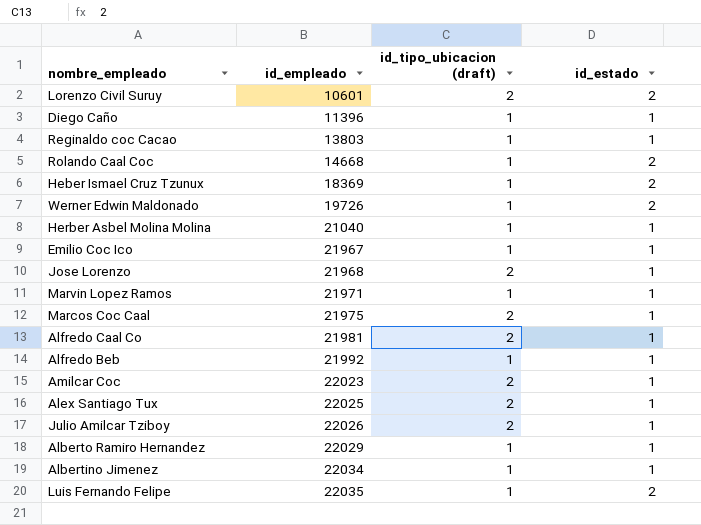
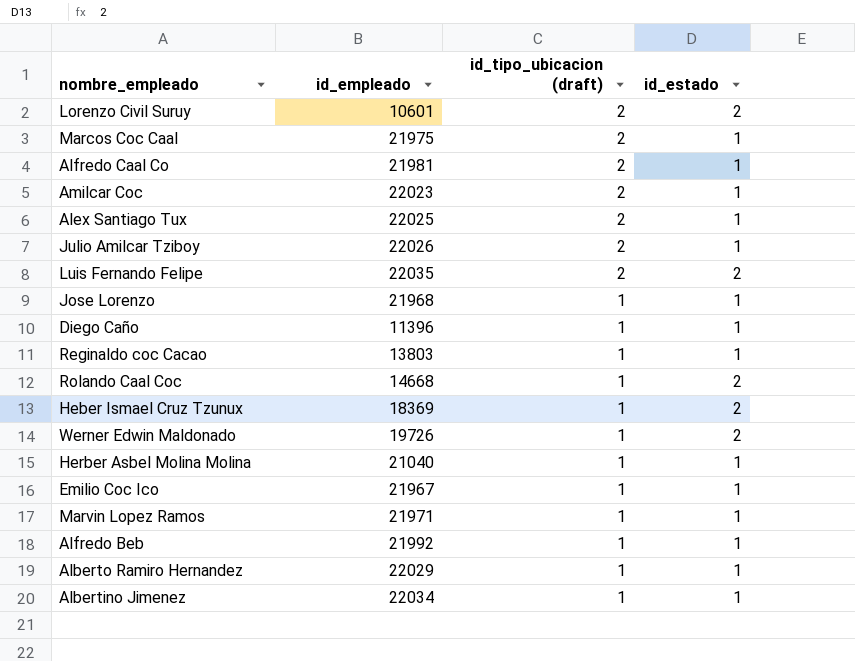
row order: id_empleado ascending -> id_tipo_ubicacion (draft) descending
Luis Fernando Felipe | id_tipo_ubicacion (draft): 1 -> 2
Jose Lorenzo | id_tipo_ubicacion (draft): 2 -> 1

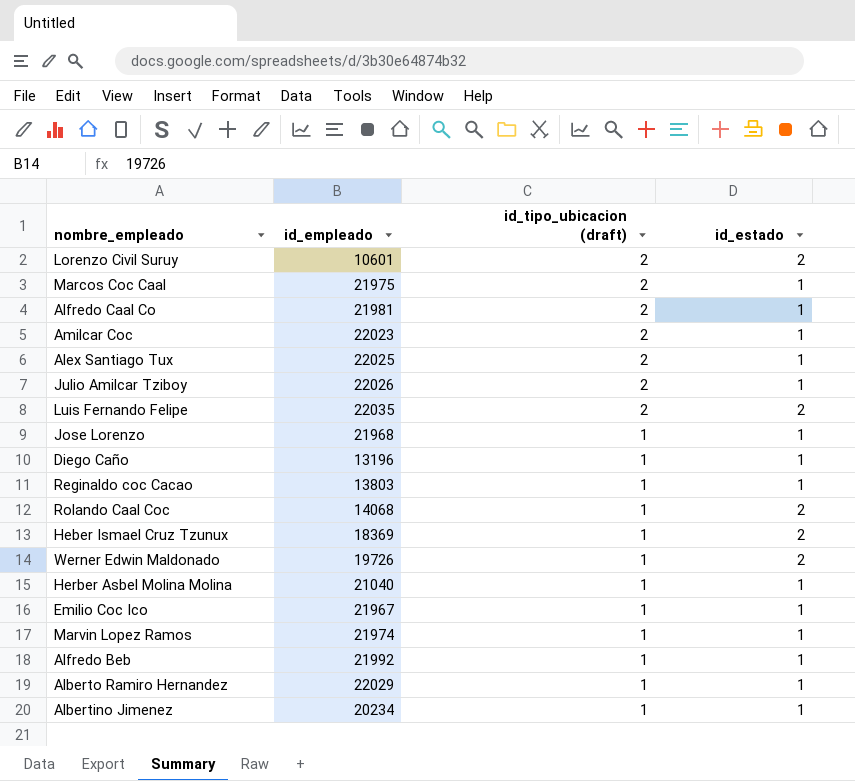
Diego Caño | id_empleado: 11396 -> 13196
Rolando Caal Coc | id_empleado: 14668 -> 14068
Marvin Lopez Ramos | id_empleado: 21971 -> 21974
Albertino Jimenez | id_empleado: 22034 -> 20234

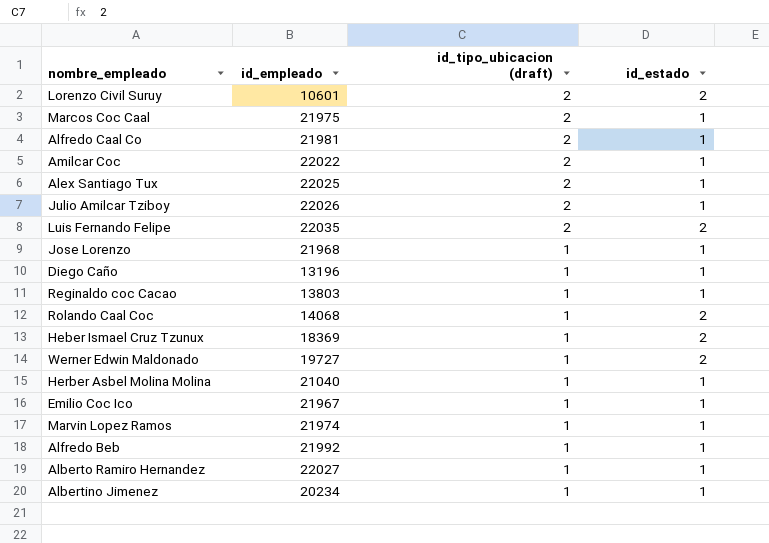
Amilcar Coc | id_empleado: 22023 -> 22022
Werner Edwin Maldonado | id_empleado: 19726 -> 19727
Alberto Ramiro Hernandez | id_empleado: 22029 -> 22027

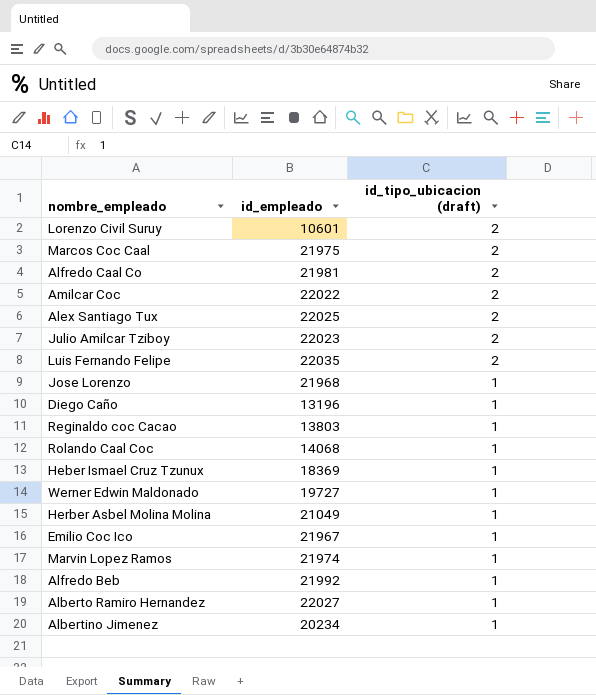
column id_estado | position: 4 -> none
Julio Amilcar Tziboy | id_empleado: 22026 -> 22023
Herber Asbel Molina Molina | id_empleado: 21040 -> 21049

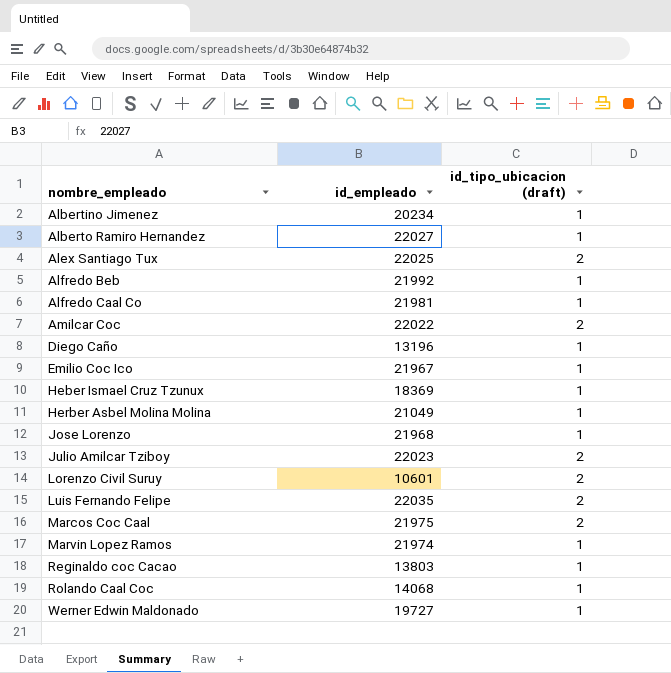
row order: id_tipo_ubicacion (draft) descending -> nombre_empleado ascending
Alfredo Caal Co | id_tipo_ubicacion (draft): 2 -> 1

